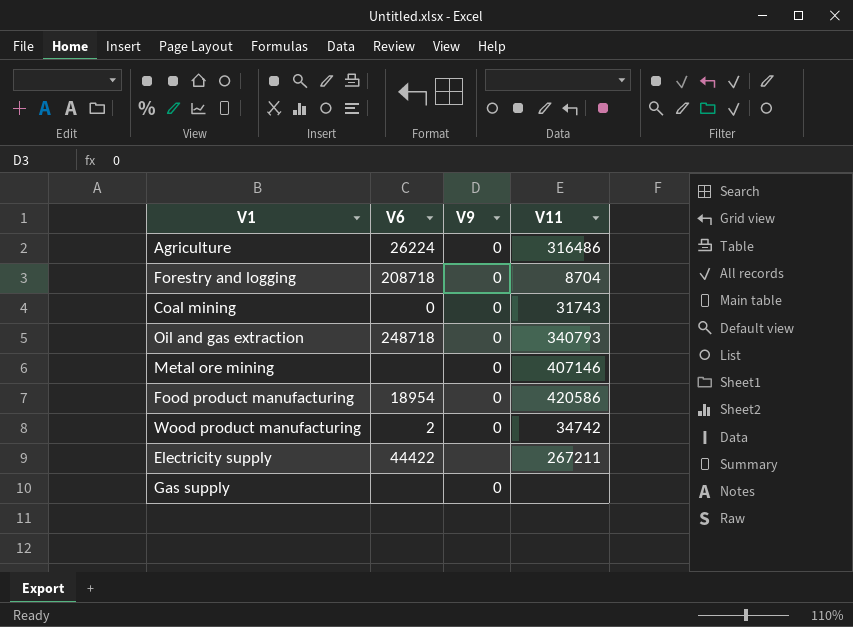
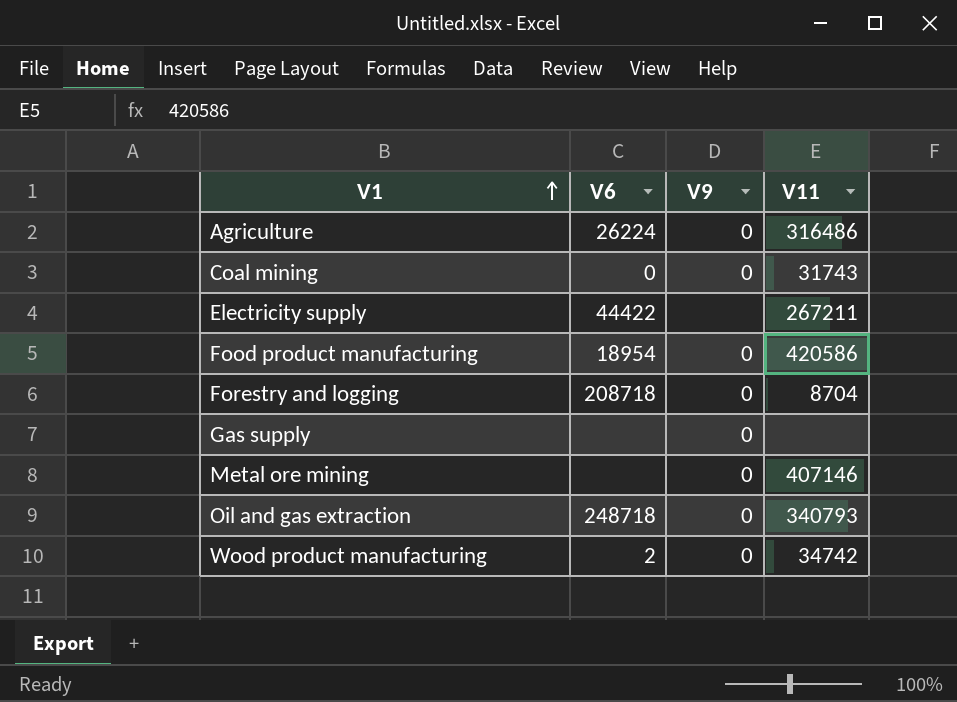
row order: none -> V1 ascending

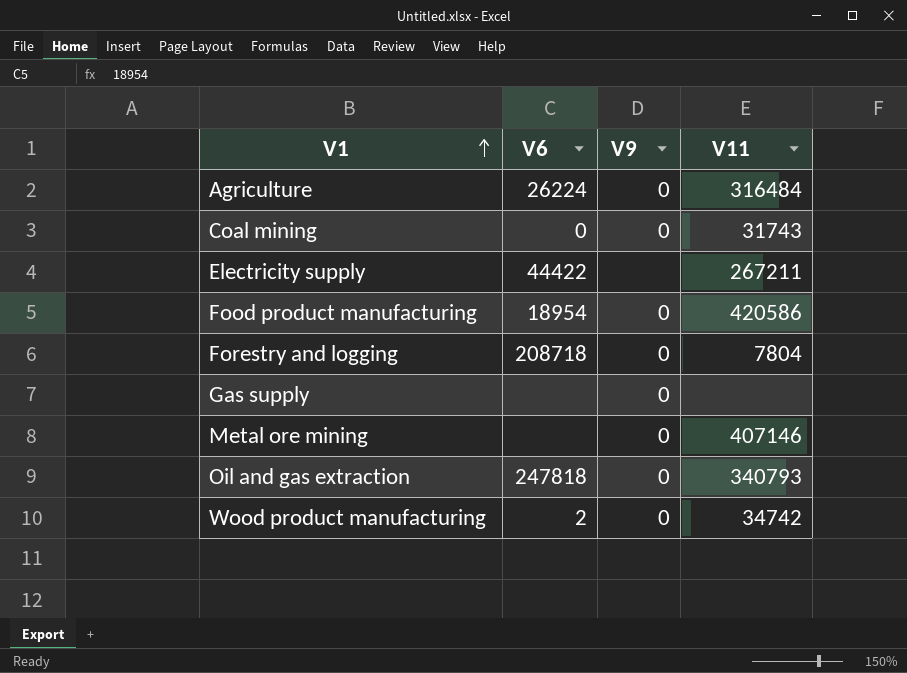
Agriculture | V11: 316486 -> 316484
Forestry and logging | V11: 8704 -> 7804
Oil and gas extraction | V6: 248718 -> 247818

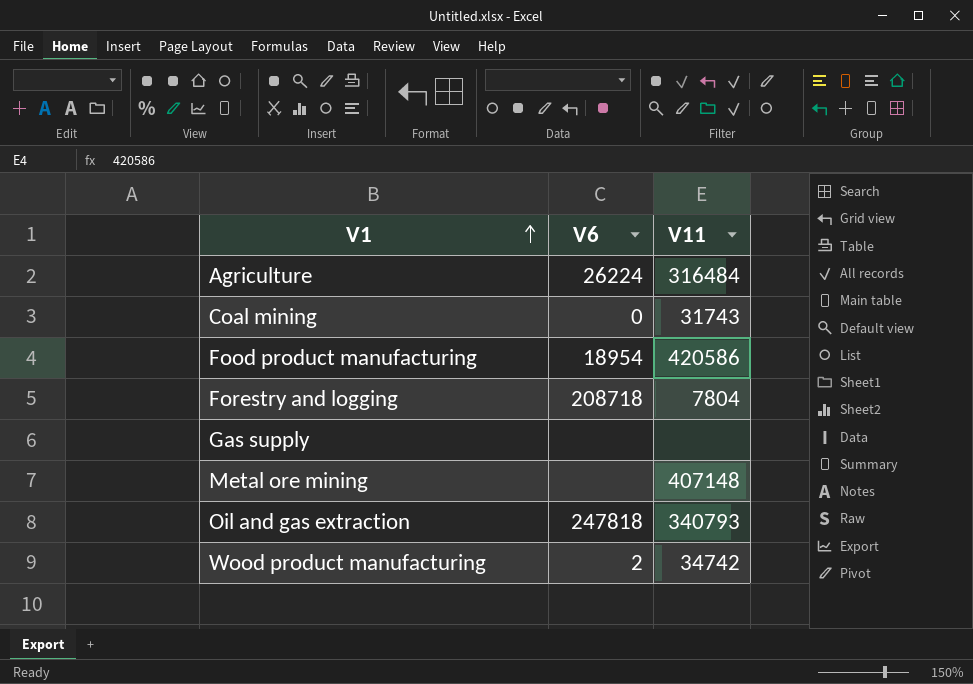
column V9 | position: 3 -> none
row Electricity supply: 44422 | none | 267211 -> none
Metal ore mining | V11: 407146 -> 407148

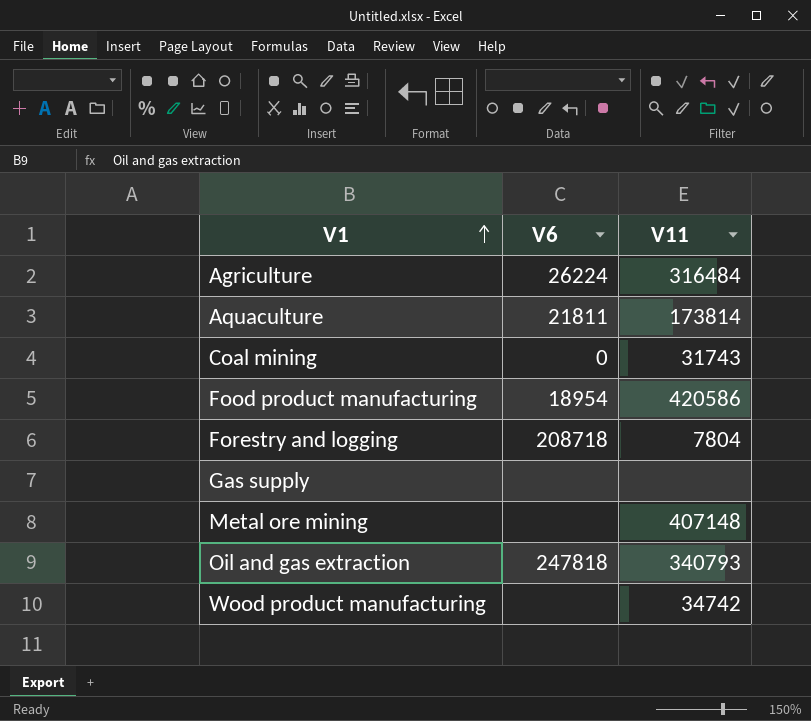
row Aquaculture: none -> 21811 | 173814
Wood product manufacturing | V6: 2 -> none

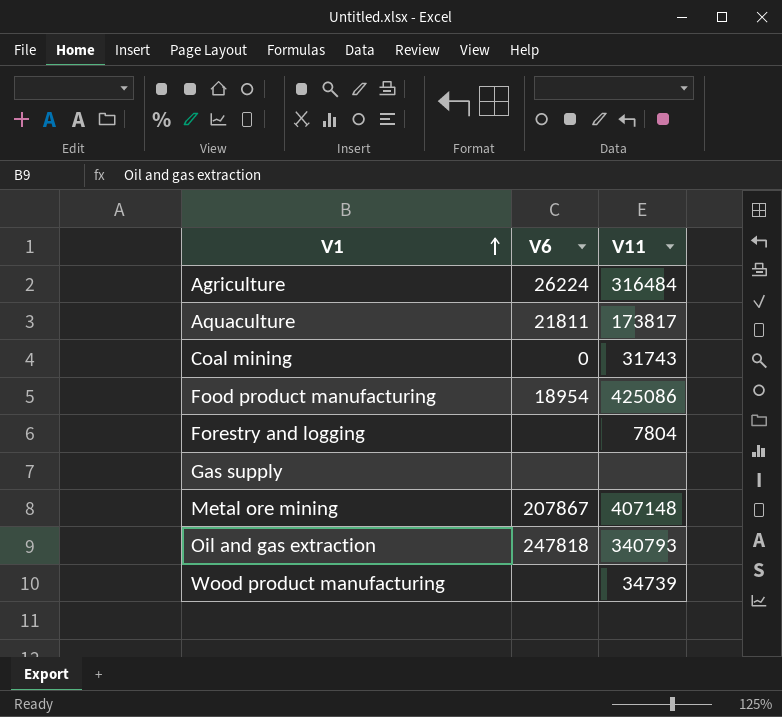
Aquaculture | V11: 173814 -> 173817
Food product manufacturing | V11: 420586 -> 425086
Forestry and logging | V6: 208718 -> none
Metal ore mining | V6: none -> 207867
Wood product manufacturing | V11: 34742 -> 34739

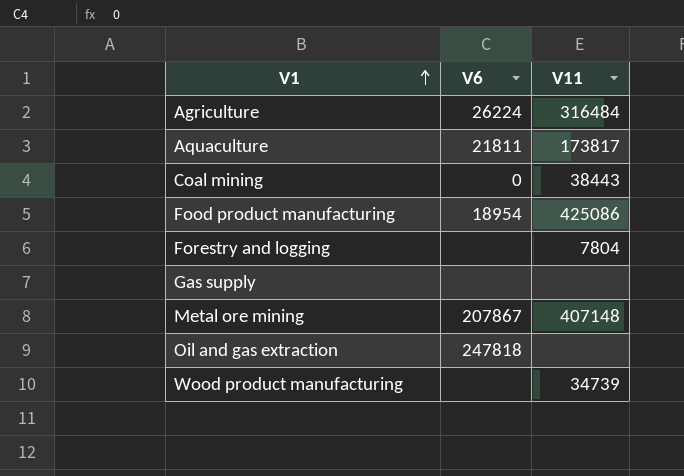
Coal mining | V11: 31743 -> 38443
Oil and gas extraction | V11: 340793 -> none

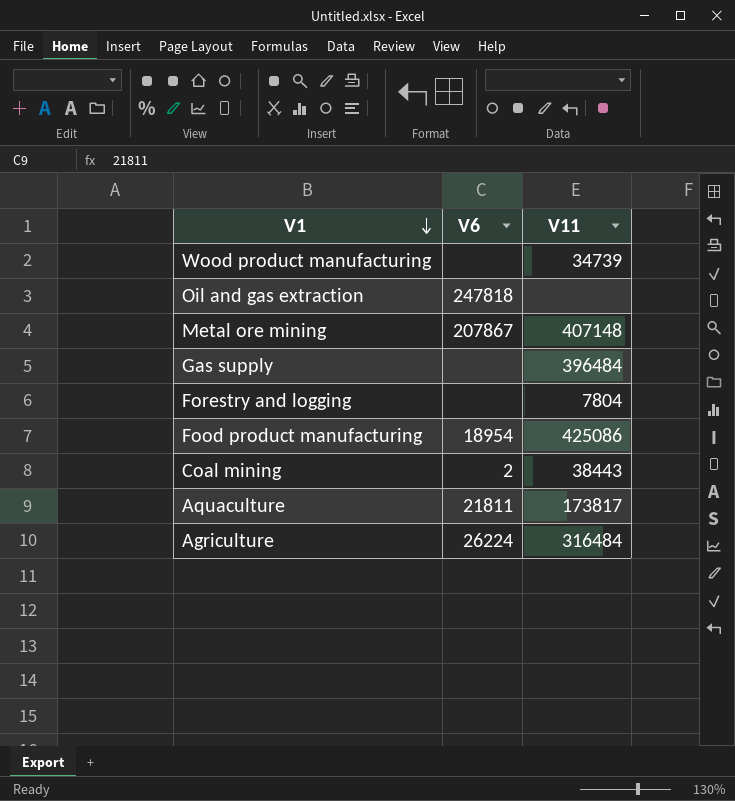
row order: V1 ascending -> V1 descending
Gas supply | V11: none -> 396484
Coal mining | V6: 0 -> 2

